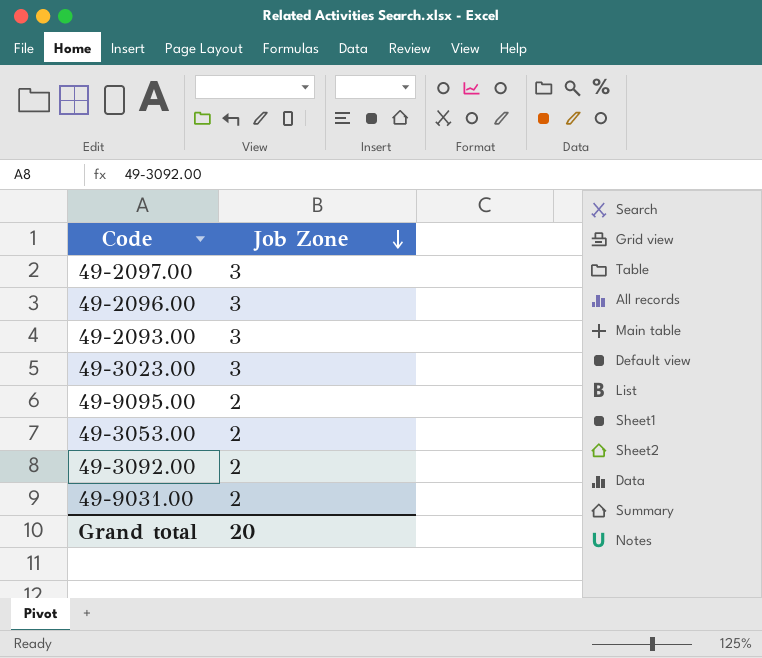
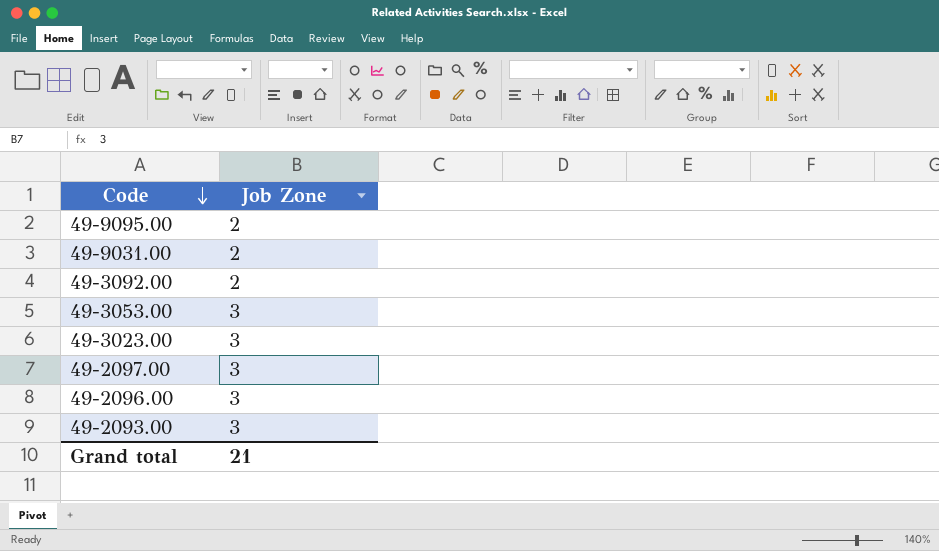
row order: Job Zone descending -> Code descending
49-3053.00 | Job Zone: 2 -> 3
Grand total | Job Zone: 20 -> 21

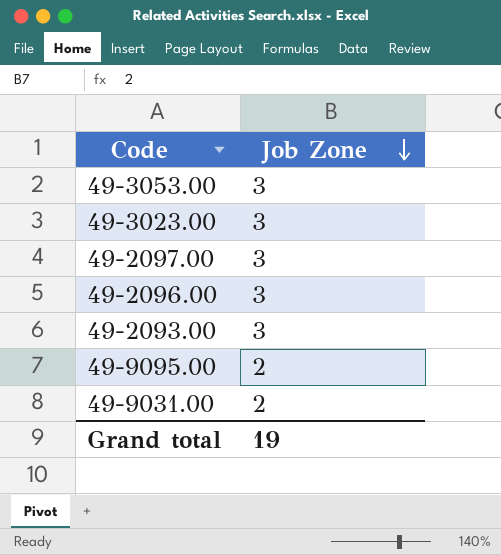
row order: Code descending -> Job Zone descending
row 49-3092.00: 2 -> none
Grand total | Job Zone: 21 -> 19

